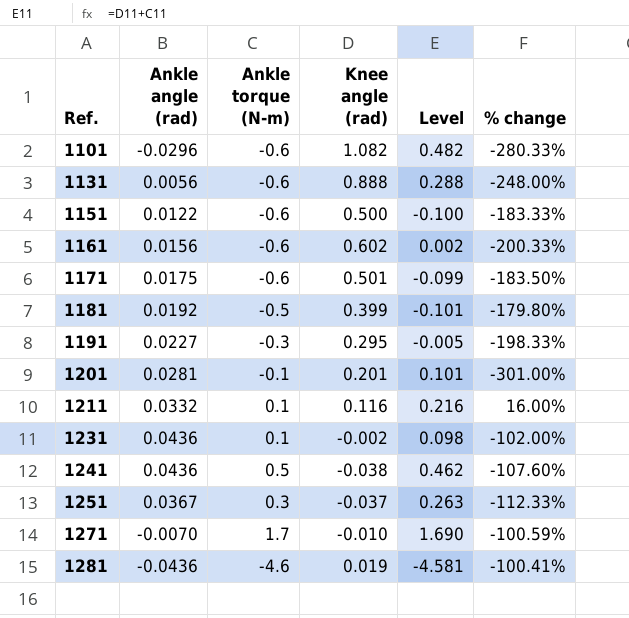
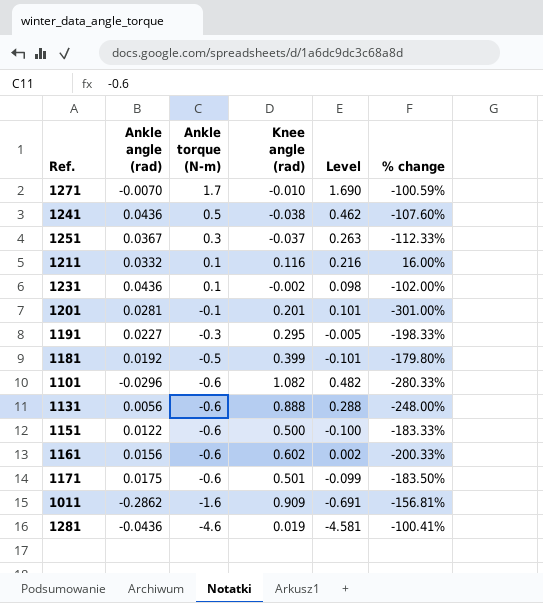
row order: Ref. ascending -> Ankle torque (N-m) descending
row 1011: none -> -0.2862 | -1.6 | 0.909 | -0.691 | -156.81%

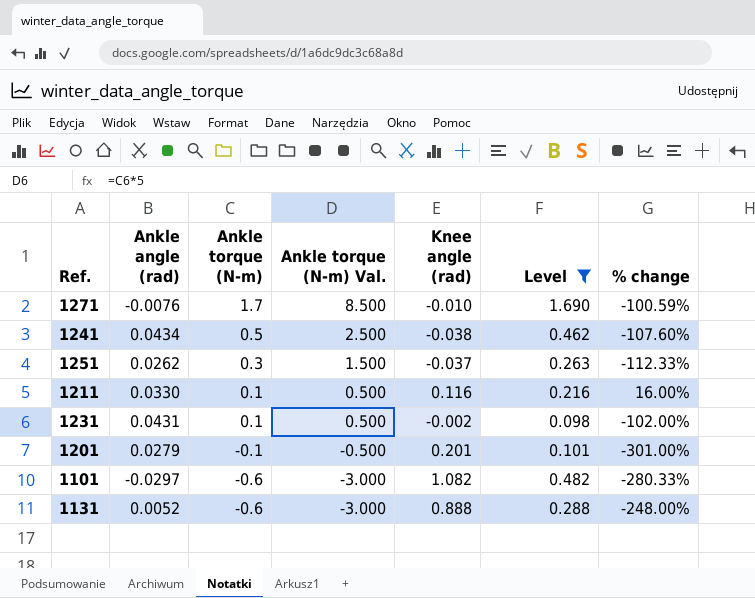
filter: none -> Level >= 0.098
column Ankle torque (N-m) Val. | formula: none -> [Ankle torque (N-m)] * 5
1271 | Ankle angle (rad): -0.0070 -> -0.0076
1241 | Ankle angle (rad): 0.0436 -> 0.0434
1251 | Ankle angle (rad): 0.0367 -> 0.0262
1211 | Ankle angle (rad): 0.0332 -> 0.0330
1231 | Ankle angle (rad): 0.0436 -> 0.0431
1201 | Ankle angle (rad): 0.0281 -> 0.0279
1101 | Ankle angle (rad): -0.0296 -> -0.0297
1131 | Ankle angle (rad): 0.0056 -> 0.0052

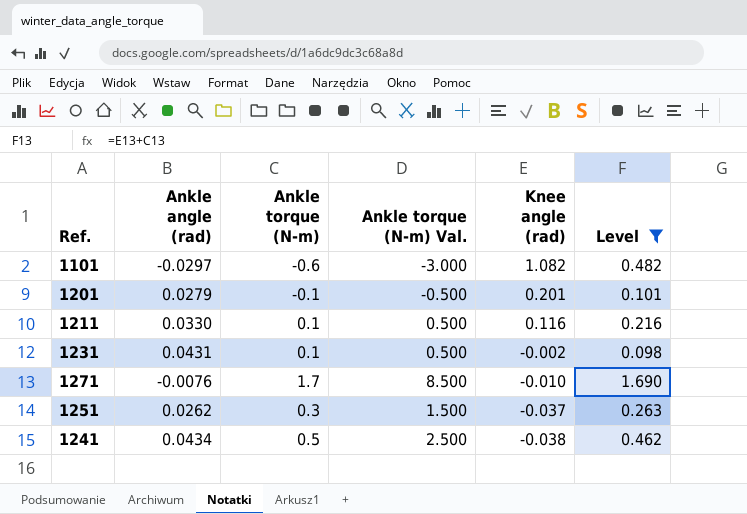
row order: Ankle torque (N-m) descending -> Knee angle (rad) descending
column % change | formula: ([Knee angle (rad)] - [Ankle torque (N-m)]) / [Ankle torque (N-m)] -> none
row 1131: 0.0052 | -0.6 | -3.000 | 0.888 | 0.288 | -248.00% -> none

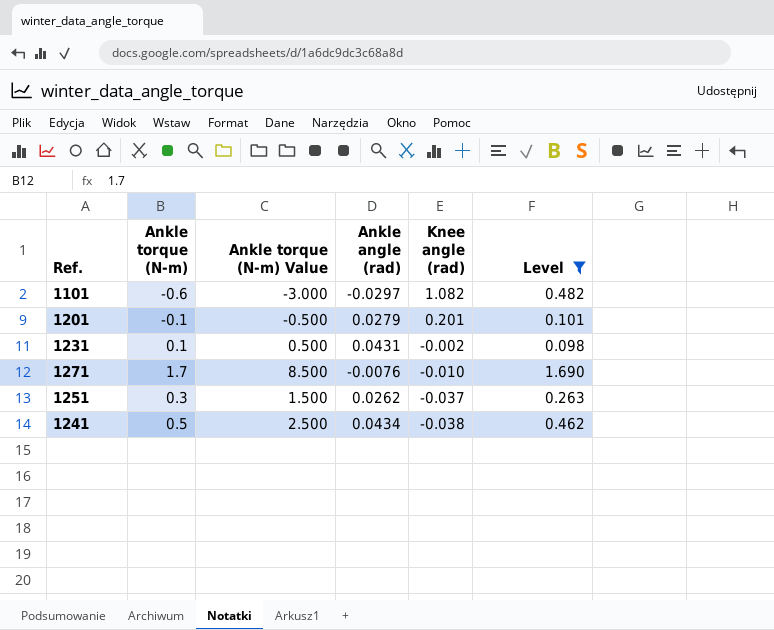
column name: Ankle torque (N-m) Val. -> Ankle torque (N-m) Value
column Ankle angle (rad) | position: 2 -> 4
row 1211: 0.0330 | 0.1 | 0.500 | 0.116 | 0.216 -> none

